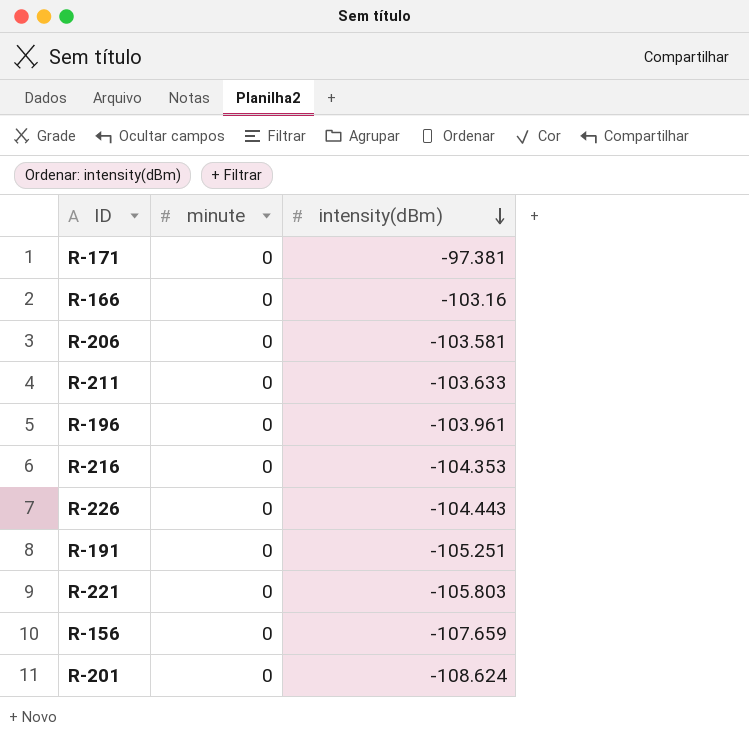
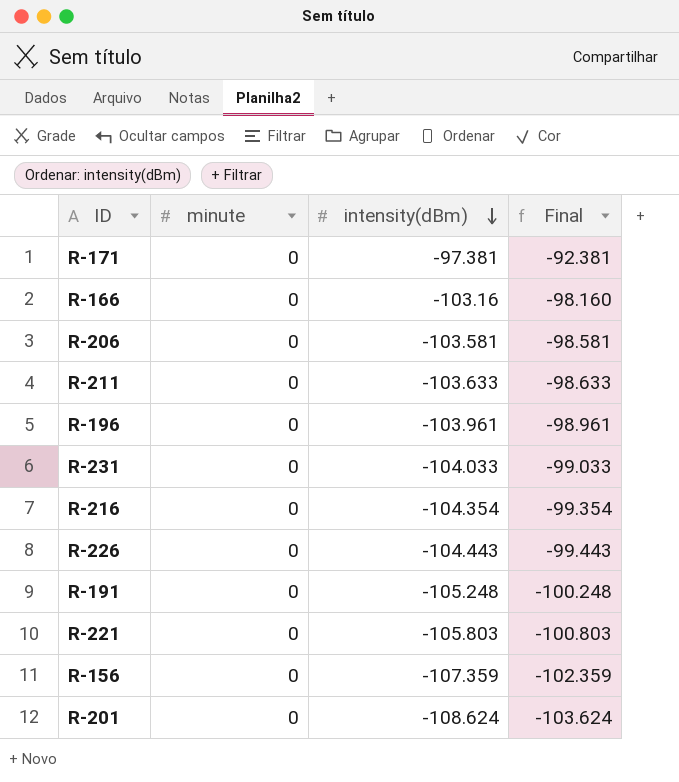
column Final | formula: none -> [intensity(dBm)] + 5
row R-231: none -> 0 | -104.033 | -99.033
R-216 | intensity(dBm): -104.353 -> -104.354
R-191 | intensity(dBm): -105.251 -> -105.248
R-156 | intensity(dBm): -107.659 -> -107.359

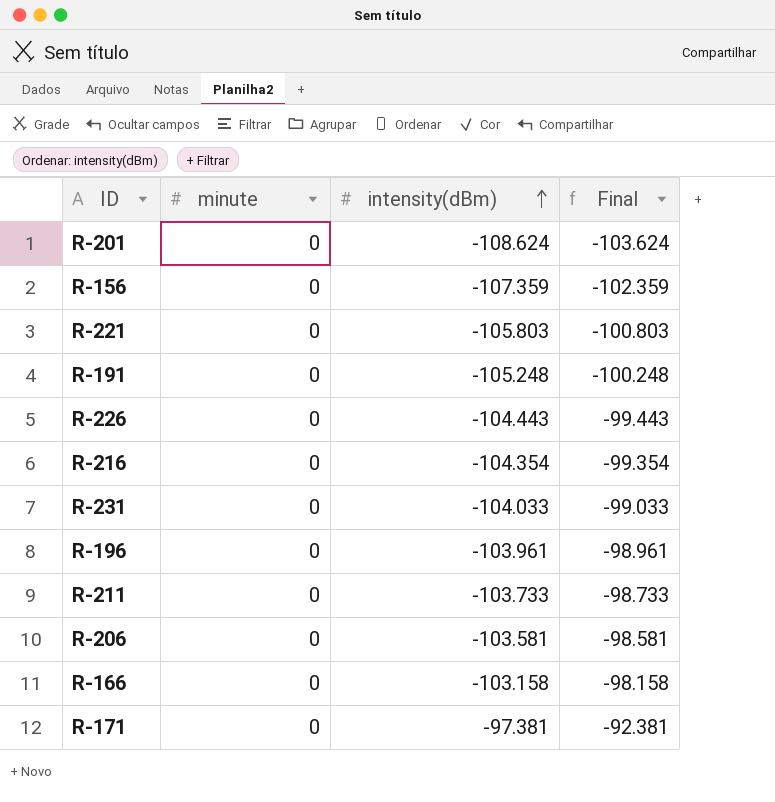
row order: intensity(dBm) descending -> intensity(dBm) ascending
R-211 | intensity(dBm): -103.633 -> -103.733
R-211 | Final: -98.633 -> -98.733
R-166 | intensity(dBm): -103.16 -> -103.158
R-166 | Final: -98.160 -> -98.158

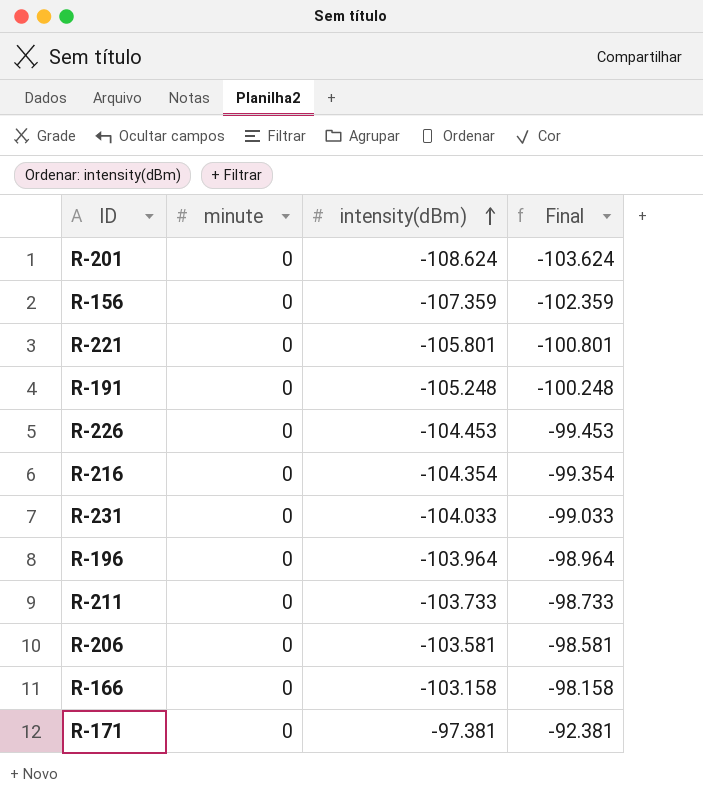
R-221 | intensity(dBm): -105.803 -> -105.801
R-221 | Final: -100.803 -> -100.801
R-226 | intensity(dBm): -104.443 -> -104.453
R-226 | Final: -99.443 -> -99.453
R-196 | intensity(dBm): -103.961 -> -103.964
R-196 | Final: -98.961 -> -98.964

